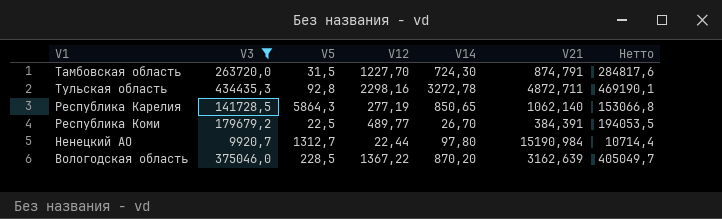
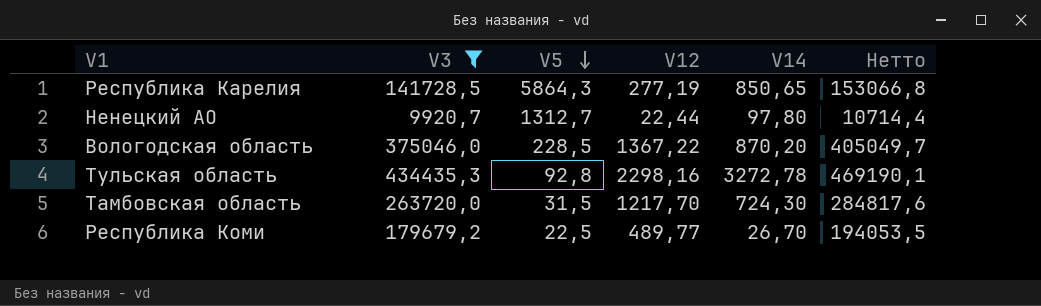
row order: none -> V5 descending
column V21 | position: 6 -> none
Тамбовская область | V12: 1227,70 -> 1217,70

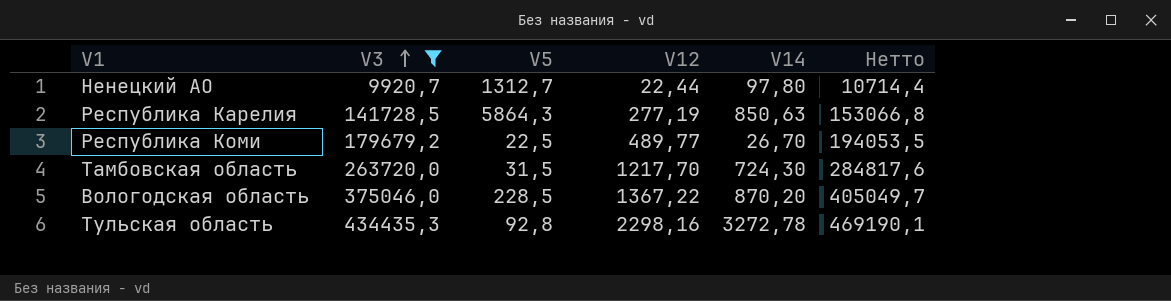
row order: V5 descending -> V3 ascending
Республика Карелия | V14: 850,65 -> 850,63

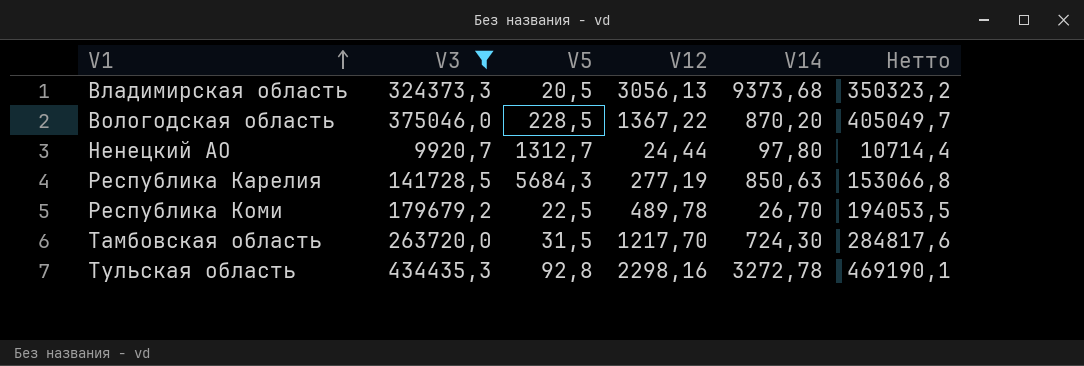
row order: V3 ascending -> V1 ascending
row Владимирская область: none -> 324373,3 | 20,5 | 3056,13 | 9373,68 | 350323,2
Ненецкий АО | V12: 22,44 -> 24,44
Республика Карелия | V5: 5864,3 -> 5684,3
Республика Коми | V12: 489,77 -> 489,78

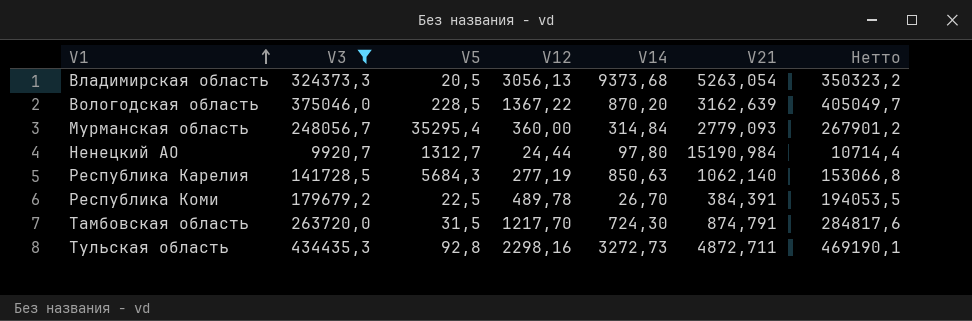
column V21 | position: none -> 6
row Мурманская область: none -> 248056,7 | 35295,4 | 360,00 | 314,84 | 2779,093 | 267901,2
Тульская область | V14: 3272,78 -> 3272,73

